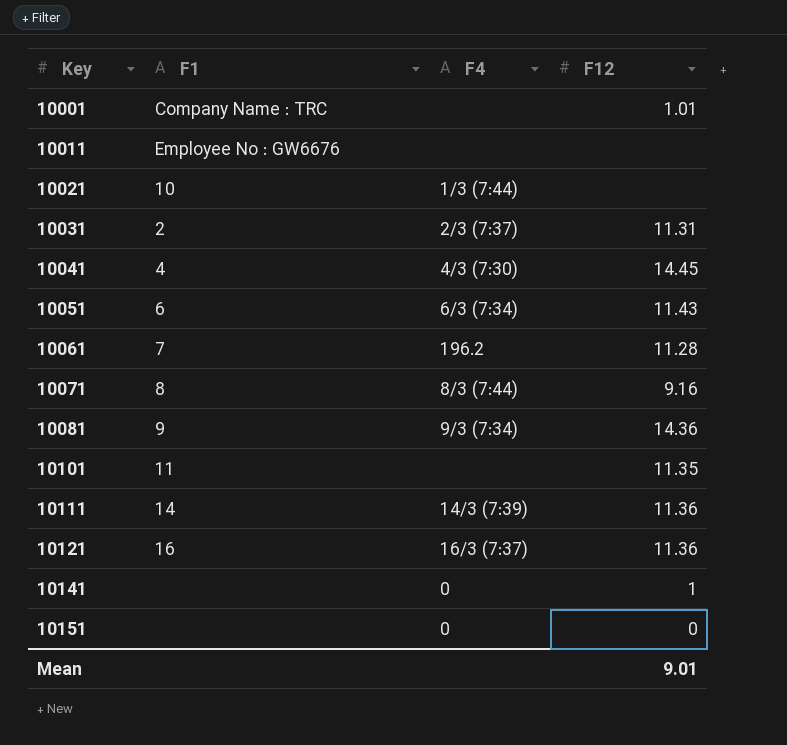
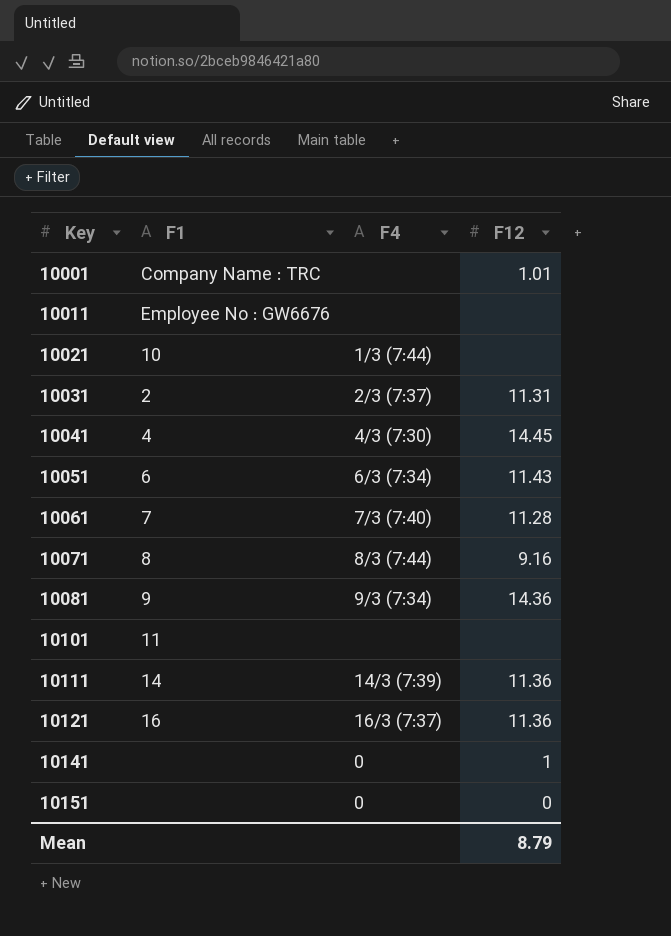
10061 | F4: 196.2 -> 7/3 (7:40)
10101 | F12: 11.35 -> none
Mean | F12: 9.01 -> 8.79

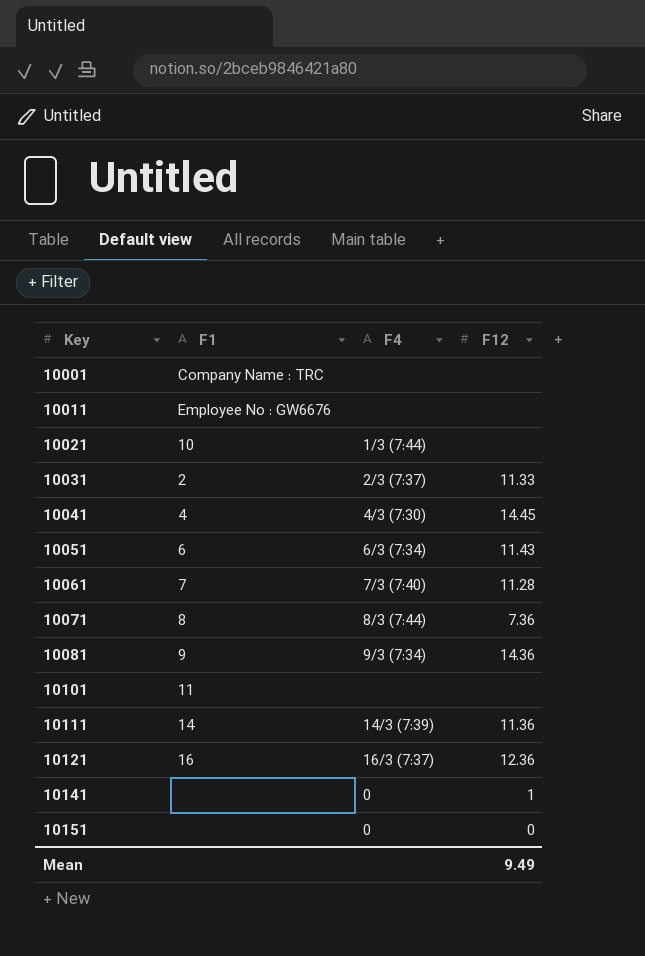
10001 | F12: 1.01 -> none
10031 | F12: 11.31 -> 11.33
10071 | F12: 9.16 -> 7.36
10121 | F12: 11.36 -> 12.36
Mean | F12: 8.79 -> 9.49

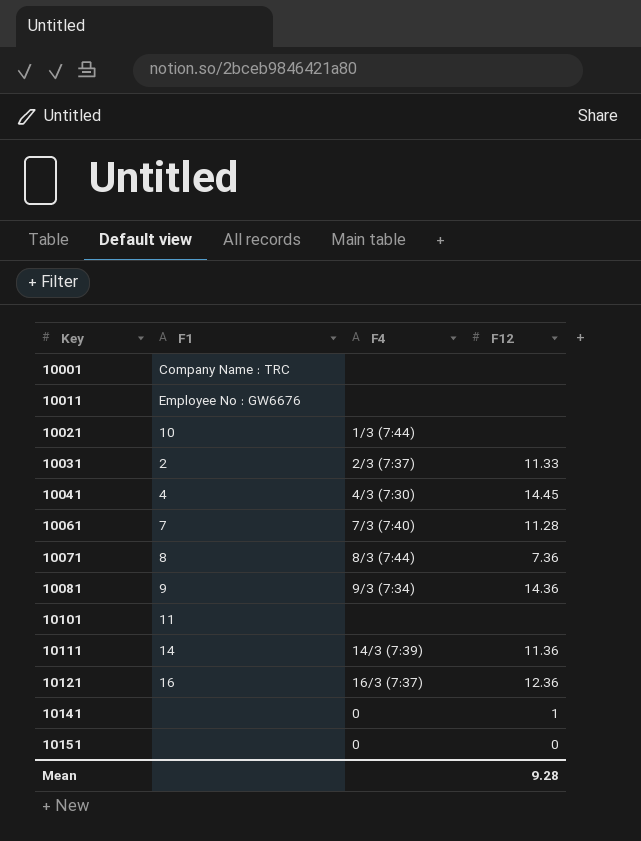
row 10051: 6 | 6/3 (7:34) | 11.43 -> none
Mean | F12: 9.49 -> 9.28

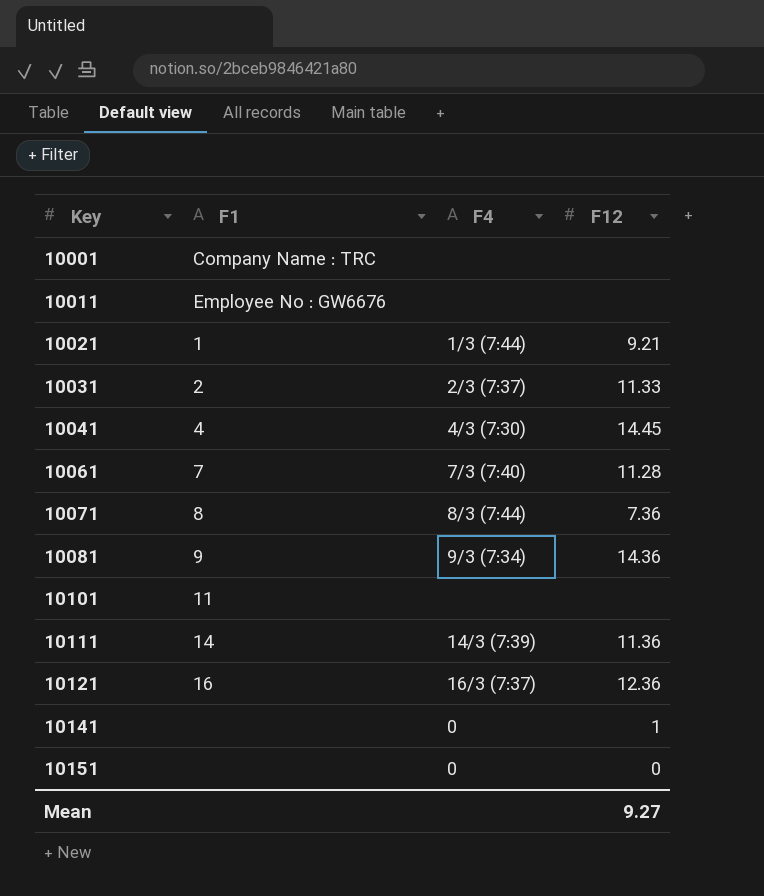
10021 | F1: 10 -> 1
10021 | F12: none -> 9.21
Mean | F12: 9.28 -> 9.27

